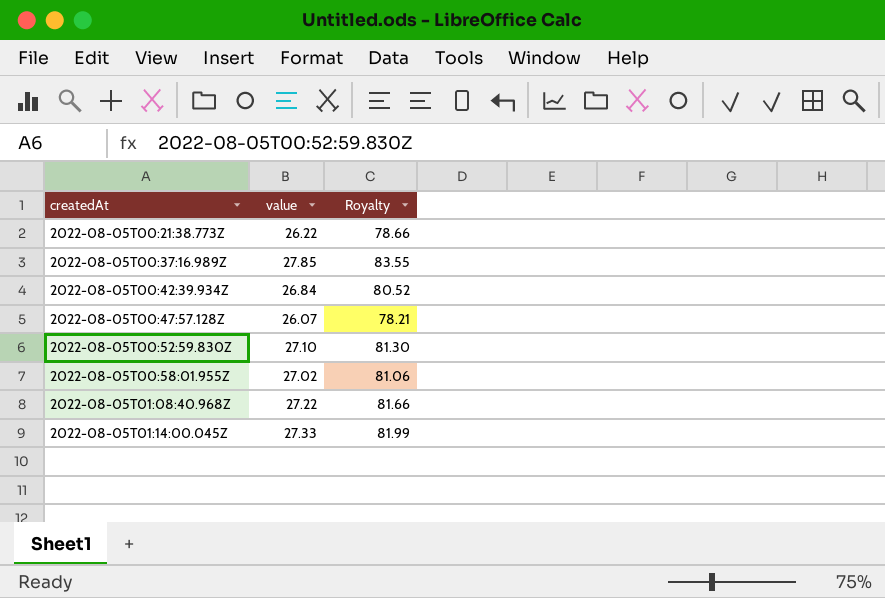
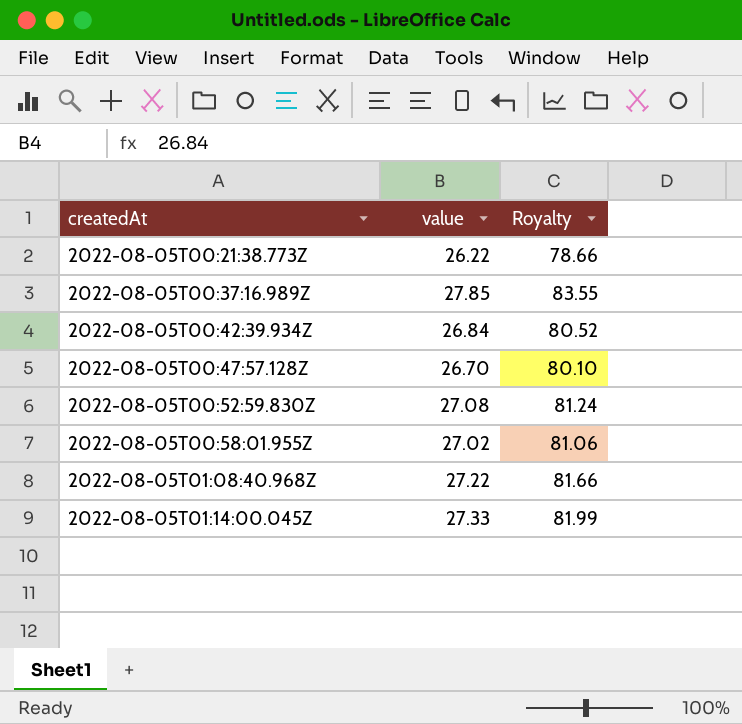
2022-08-05T00:47:57.128Z | value: 26.07 -> 26.70
2022-08-05T00:47:57.128Z | Royalty: 78.21 -> 80.10
2022-08-05T00:52:59.830Z | value: 27.10 -> 27.08
2022-08-05T00:52:59.830Z | Royalty: 81.30 -> 81.24

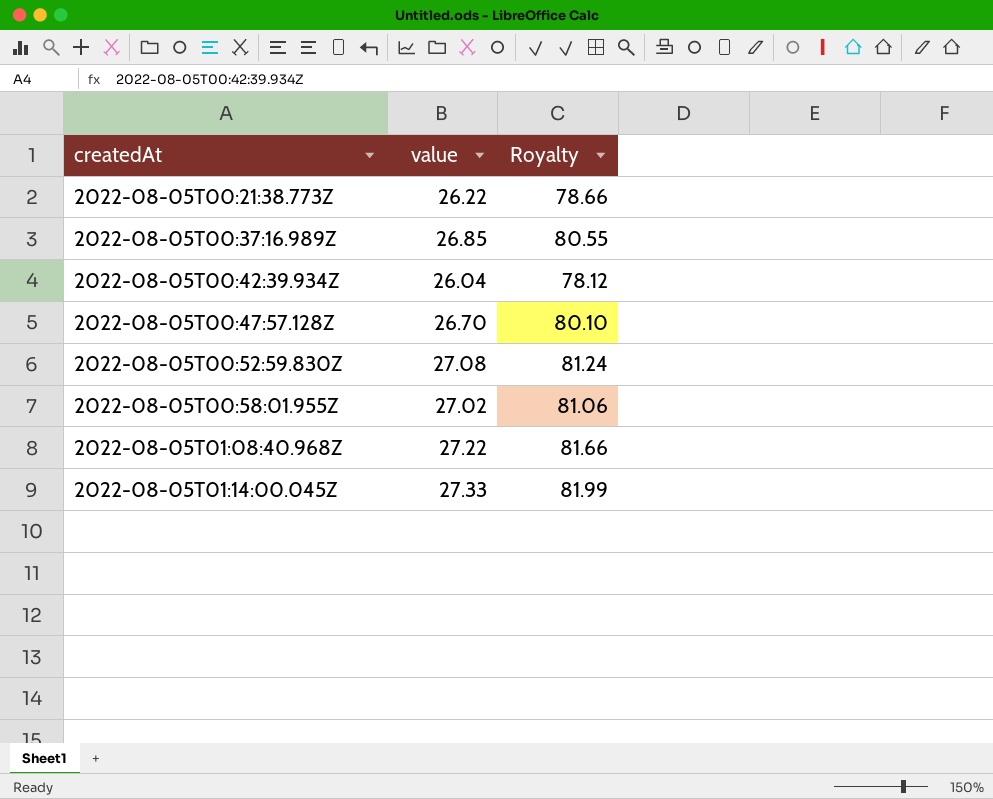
2022-08-05T00:37:16.989Z | value: 27.85 -> 26.85
2022-08-05T00:37:16.989Z | Royalty: 83.55 -> 80.55
2022-08-05T00:42:39.934Z | value: 26.84 -> 26.04
2022-08-05T00:42:39.934Z | Royalty: 80.52 -> 78.12

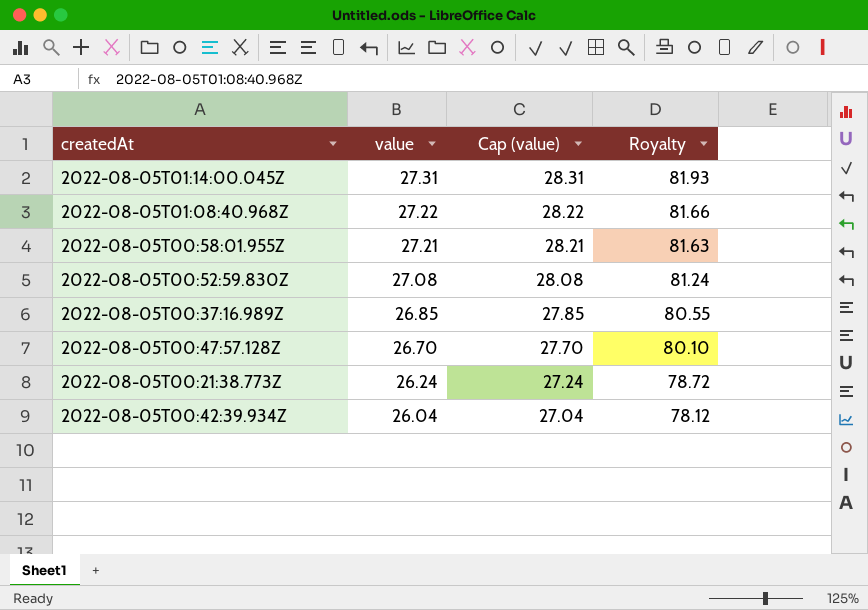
row order: createdAt ascending -> value descending
column Cap (value) | formula: none -> [value] + 1
2022-08-05T01:14:00.045Z | value: 27.33 -> 27.31
2022-08-05T01:14:00.045Z | Royalty: 81.99 -> 81.93
2022-08-05T00:58:01.955Z | value: 27.02 -> 27.21
2022-08-05T00:58:01.955Z | Royalty: 81.06 -> 81.63
2022-08-05T00:21:38.773Z | value: 26.22 -> 26.24
2022-08-05T00:21:38.773Z | Royalty: 78.66 -> 78.72

